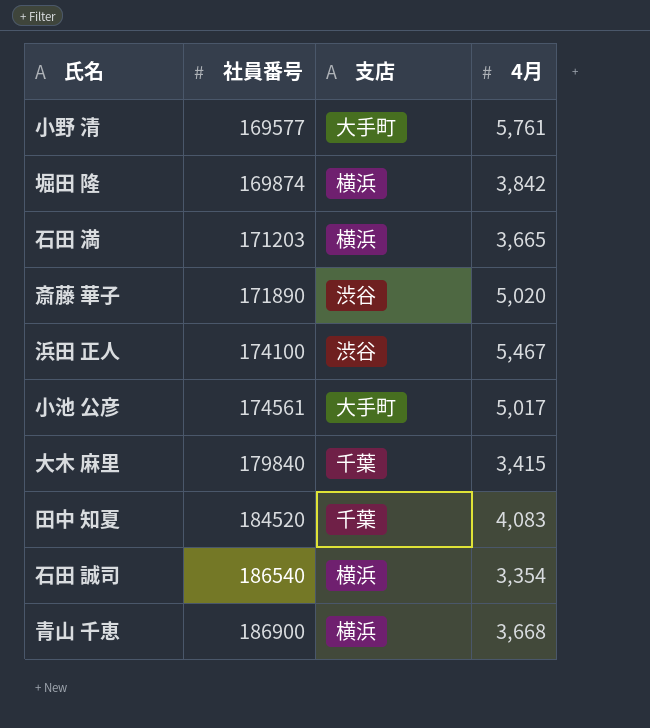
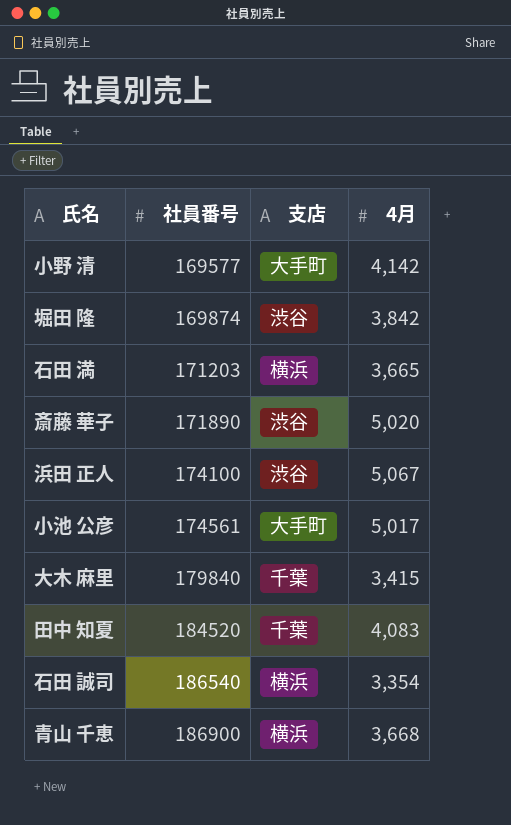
小野 清 | 4月: 5,761 -> 4,142
堀田 隆 | 支店: 横浜 -> 渋谷
浜田 正人 | 4月: 5,467 -> 5,067

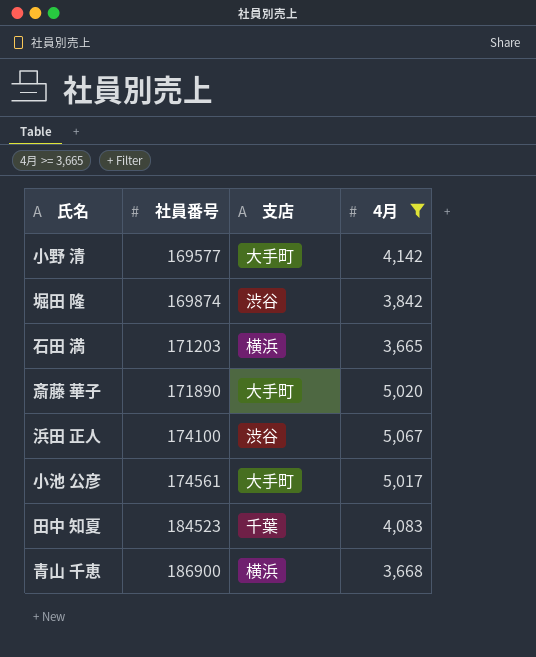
filter: none -> 4月 >= 3,665
斎藤 華子 | 支店: 渋谷 -> 大手町
田中 知夏 | 社員番号: 184520 -> 184523

